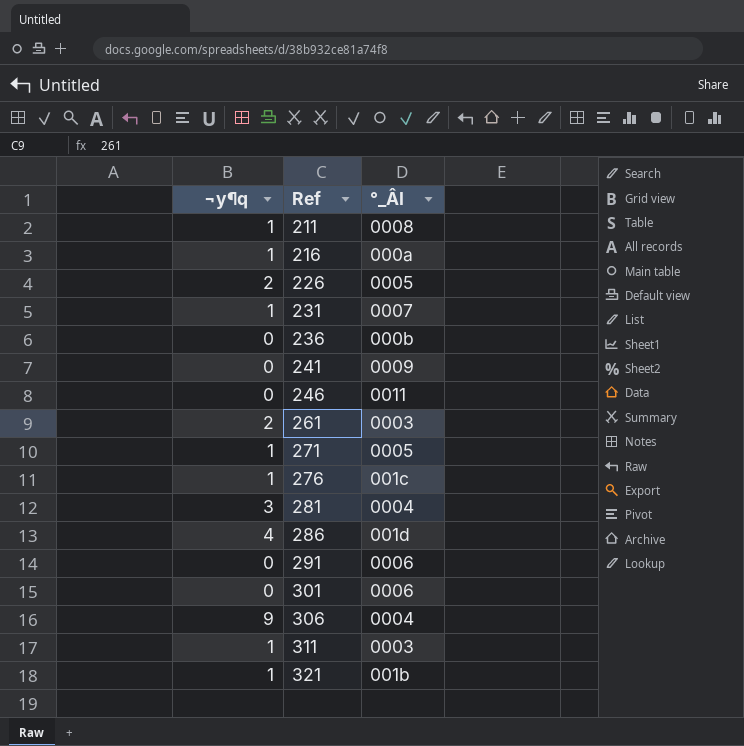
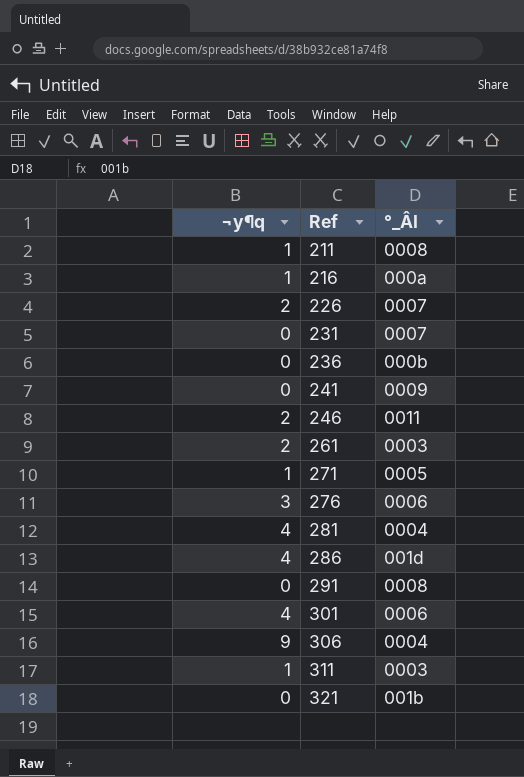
226 | °_ÂI: 0005 -> 0007
231 | ¬y¶q: 1 -> 0
246 | ¬y¶q: 0 -> 2
276 | ¬y¶q: 1 -> 3
276 | °_ÂI: 001c -> 0006
281 | ¬y¶q: 3 -> 4
291 | °_ÂI: 0006 -> 0008
301 | ¬y¶q: 0 -> 4
321 | ¬y¶q: 1 -> 0

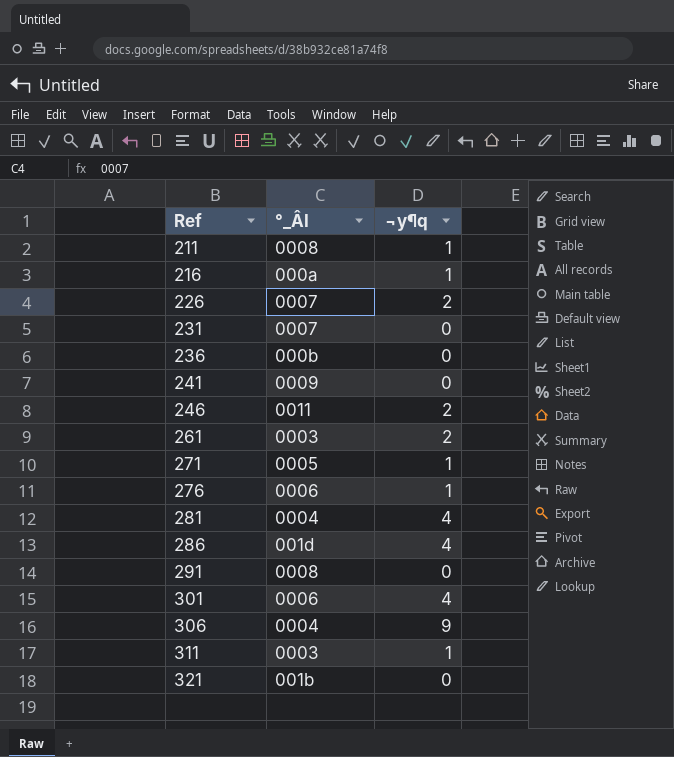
column ¬y¶q | position: 1 -> 3
276 | ¬y¶q: 3 -> 1

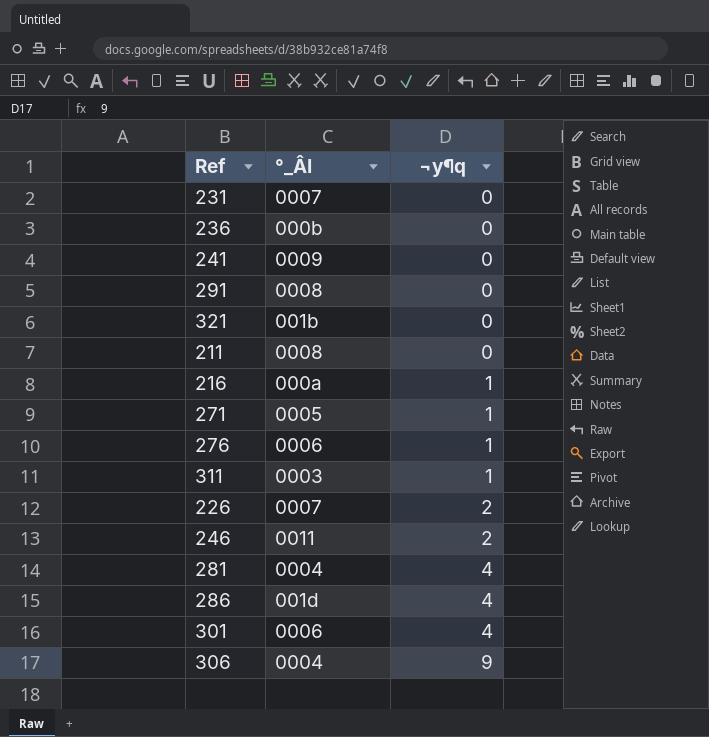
row order: Ref ascending -> ¬y¶q ascending
row 261: 0003 | 2 -> none
211 | ¬y¶q: 1 -> 0

